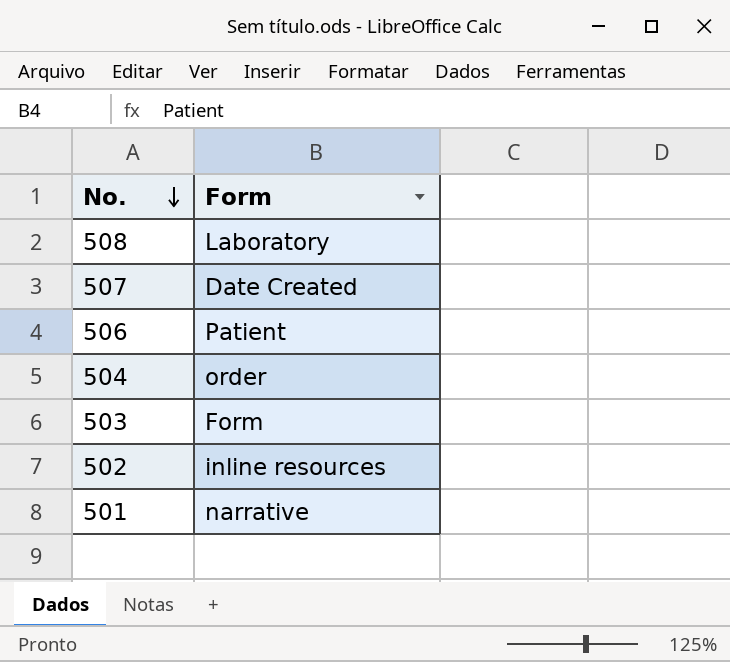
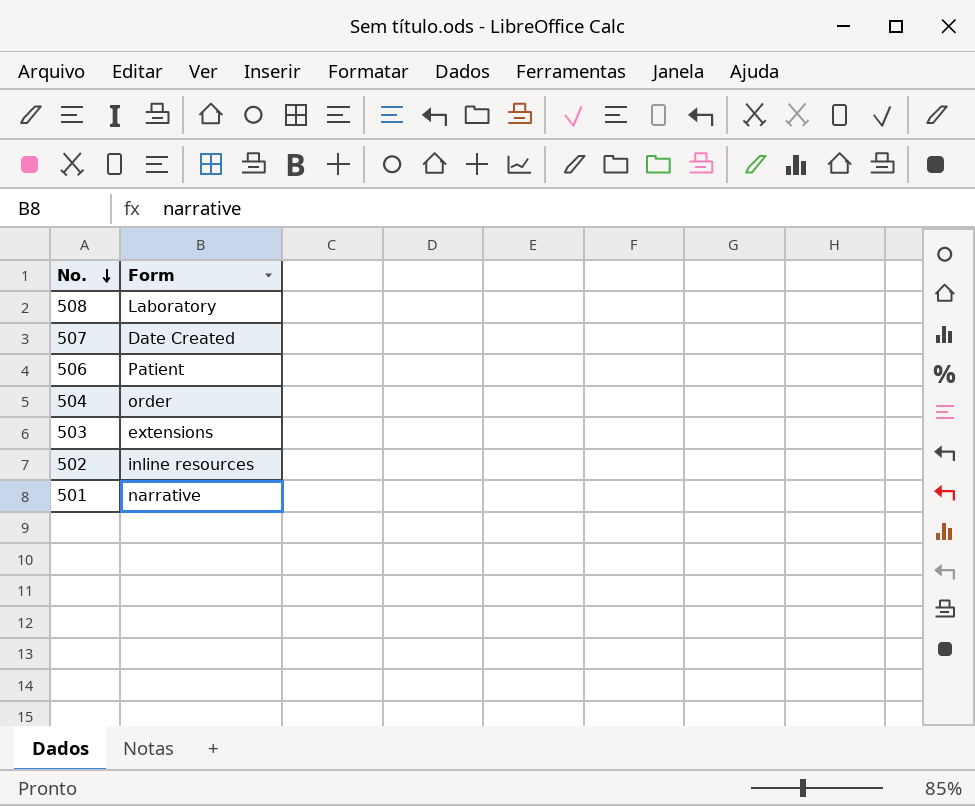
503 | Form: Form -> extensions

